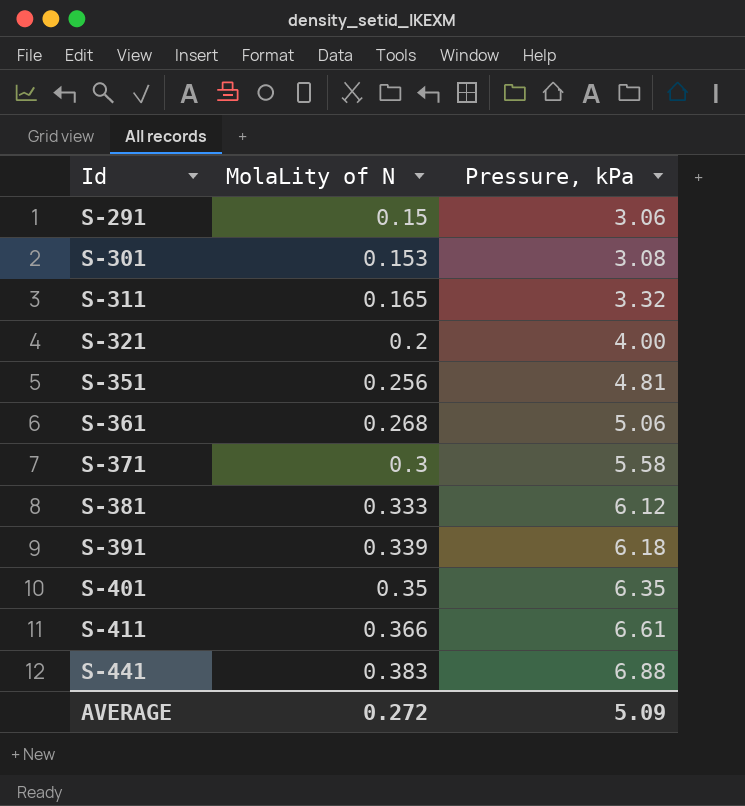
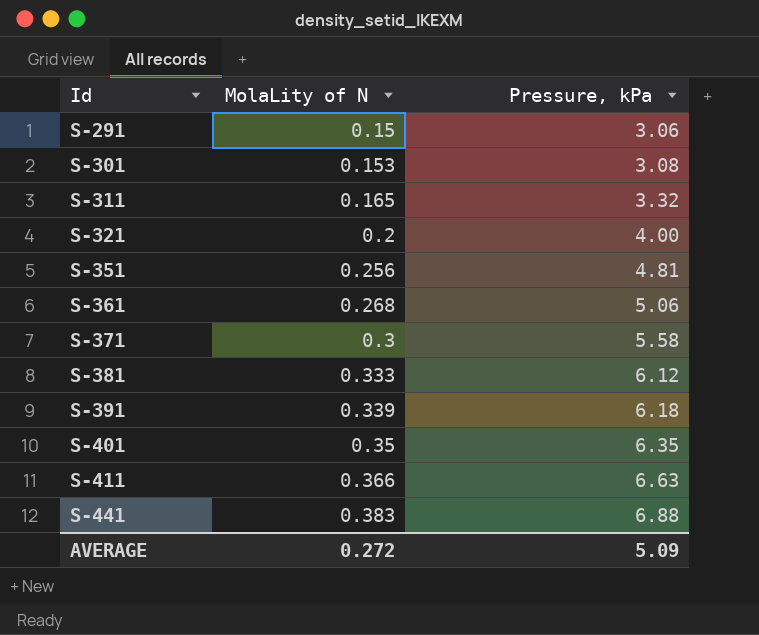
S-411 | Pressure, kPa: 6.61 -> 6.63

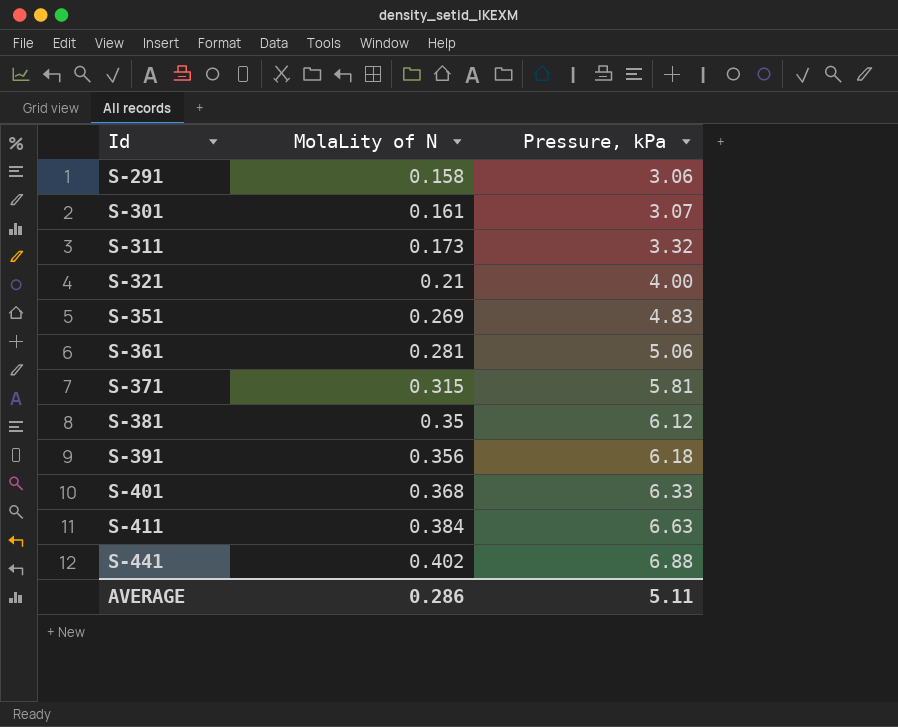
S-291 | MolaLity of N: 0.15 -> 0.158
S-301 | MolaLity of N: 0.153 -> 0.161
S-301 | Pressure, kPa: 3.08 -> 3.07
S-311 | MolaLity of N: 0.165 -> 0.173
S-321 | MolaLity of N: 0.2 -> 0.21
S-351 | MolaLity of N: 0.256 -> 0.269
S-351 | Pressure, kPa: 4.81 -> 4.83
S-361 | MolaLity of N: 0.268 -> 0.281
S-371 | MolaLity of N: 0.3 -> 0.315
S-371 | Pressure, kPa: 5.58 -> 5.81
S-381 | MolaLity of N: 0.333 -> 0.35
S-391 | MolaLity of N: 0.339 -> 0.356
S-401 | MolaLity of N: 0.35 -> 0.368
S-401 | Pressure, kPa: 6.35 -> 6.33
S-411 | MolaLity of N: 0.366 -> 0.384
S-441 | MolaLity of N: 0.383 -> 0.402
AVERAGE | MolaLity of N: 0.272 -> 0.286
AVERAGE | Pressure, kPa: 5.09 -> 5.11

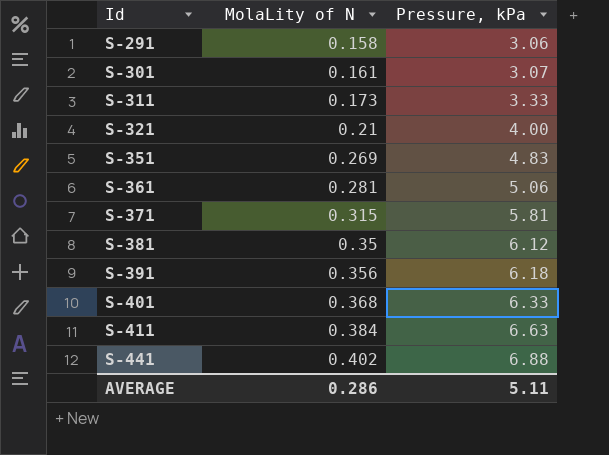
S-311 | Pressure, kPa: 3.32 -> 3.33

